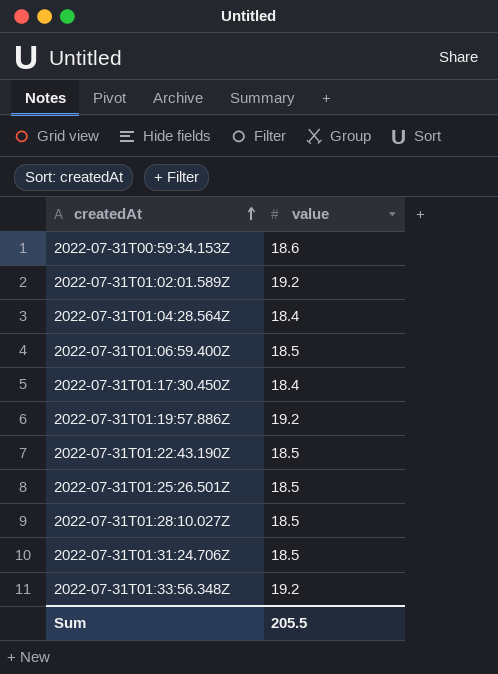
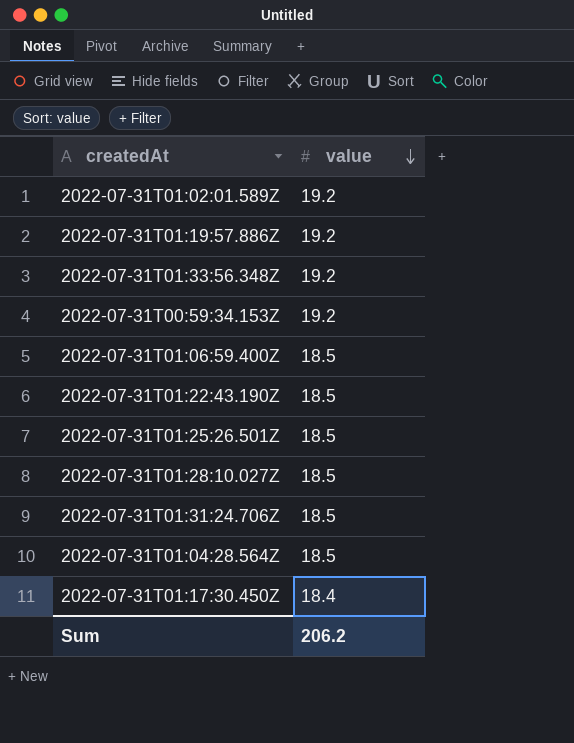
row order: createdAt ascending -> value descending
2022-07-31T00:59:34.153Z | value: 18.6 -> 19.2
2022-07-31T01:04:28.564Z | value: 18.4 -> 18.5
Sum | value: 205.5 -> 206.2

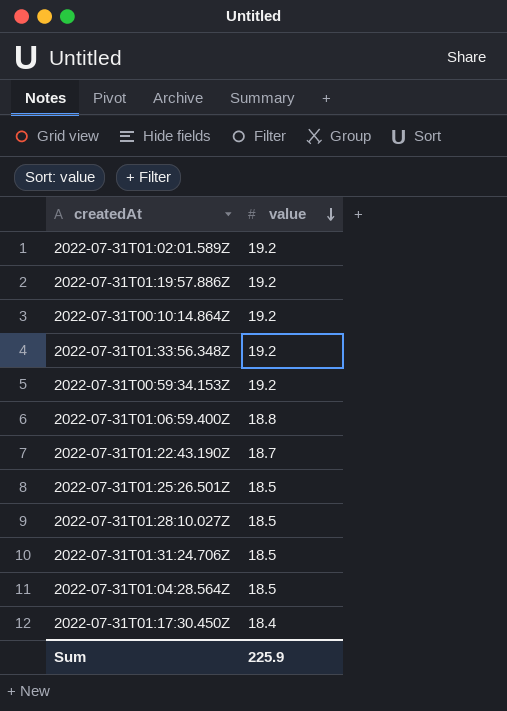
row 2022-07-31T00:10:14.864Z: none -> 19.2
2022-07-31T01:06:59.400Z | value: 18.5 -> 18.8
2022-07-31T01:22:43.190Z | value: 18.5 -> 18.7
Sum | value: 206.2 -> 225.9

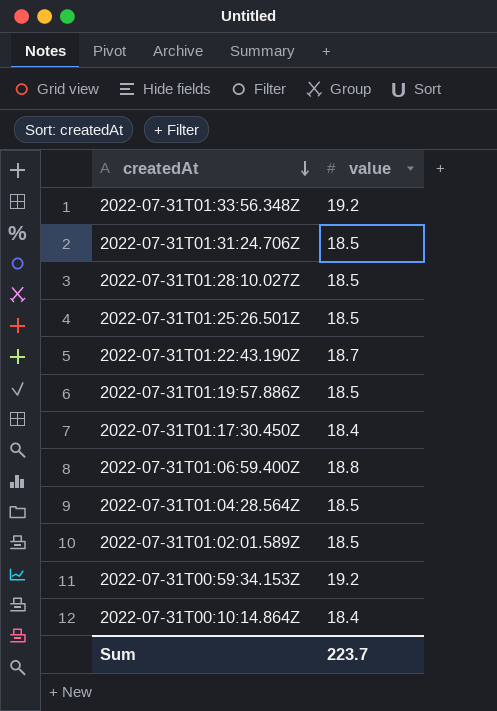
row order: value descending -> createdAt descending
2022-07-31T01:19:57.886Z | value: 19.2 -> 18.5
2022-07-31T01:02:01.589Z | value: 19.2 -> 18.5
2022-07-31T00:10:14.864Z | value: 19.2 -> 18.4
Sum | value: 225.9 -> 223.7

